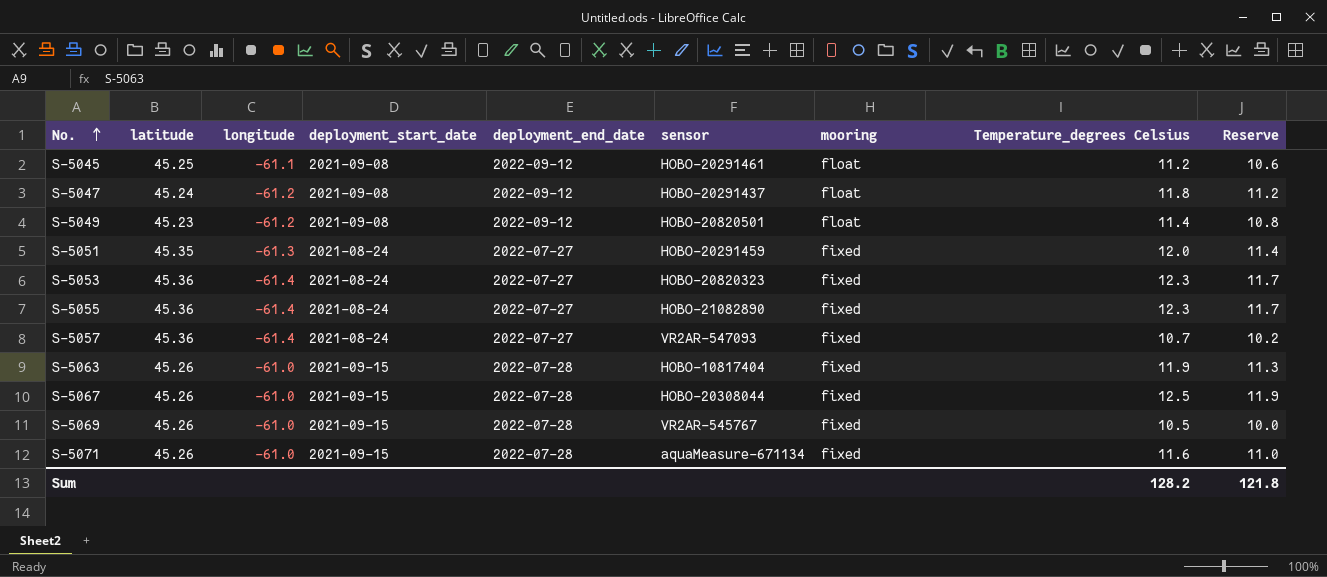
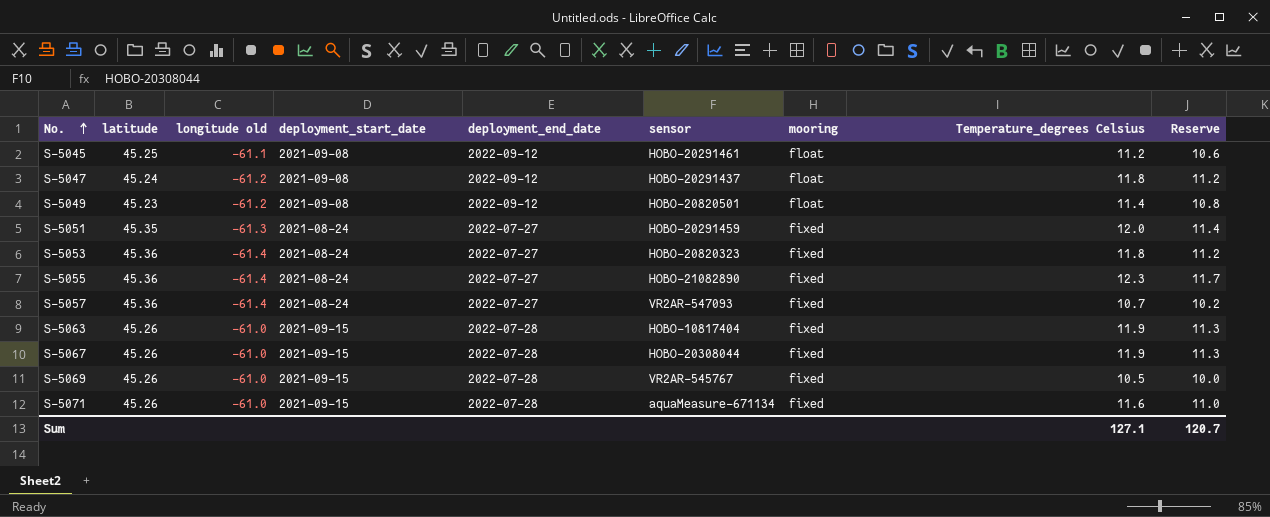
column name: longitude -> longitude old
S-5053 | Temperature_degrees Celsius: 12.3 -> 11.8
S-5053 | Reserve: 11.7 -> 11.2
S-5067 | Temperature_degrees Celsius: 12.5 -> 11.9
S-5067 | Reserve: 11.9 -> 11.3
Sum | Temperature_degrees Celsius: 128.2 -> 127.1
Sum | Reserve: 121.8 -> 120.7

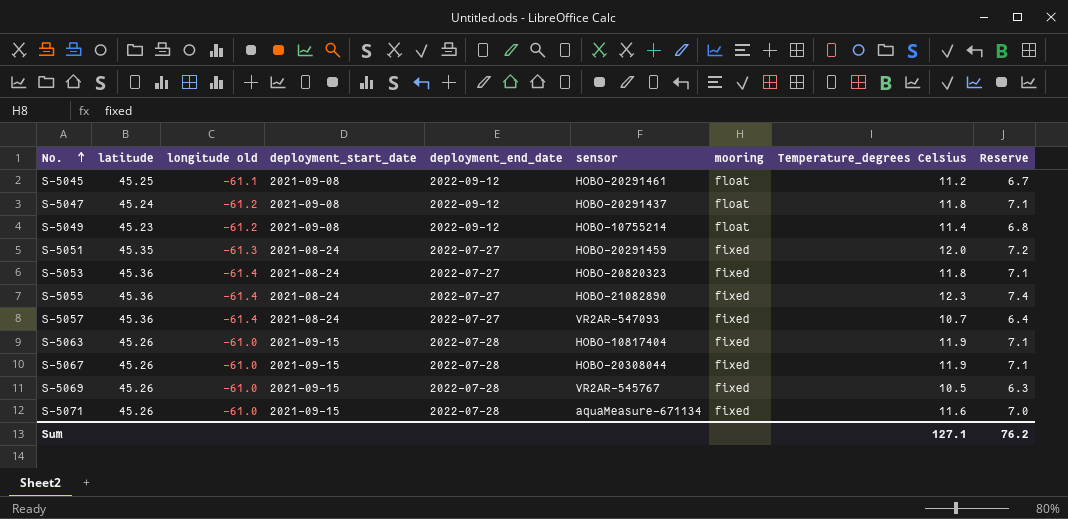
column Reserve | formula: [Temperature_degrees Celsius] * 0.95 -> [Temperature_degrees Celsius] * 0.6
S-5049 | sensor: HOBO-20820501 -> HOBO-10755214
Sum | Reserve: 120.7 -> 76.2

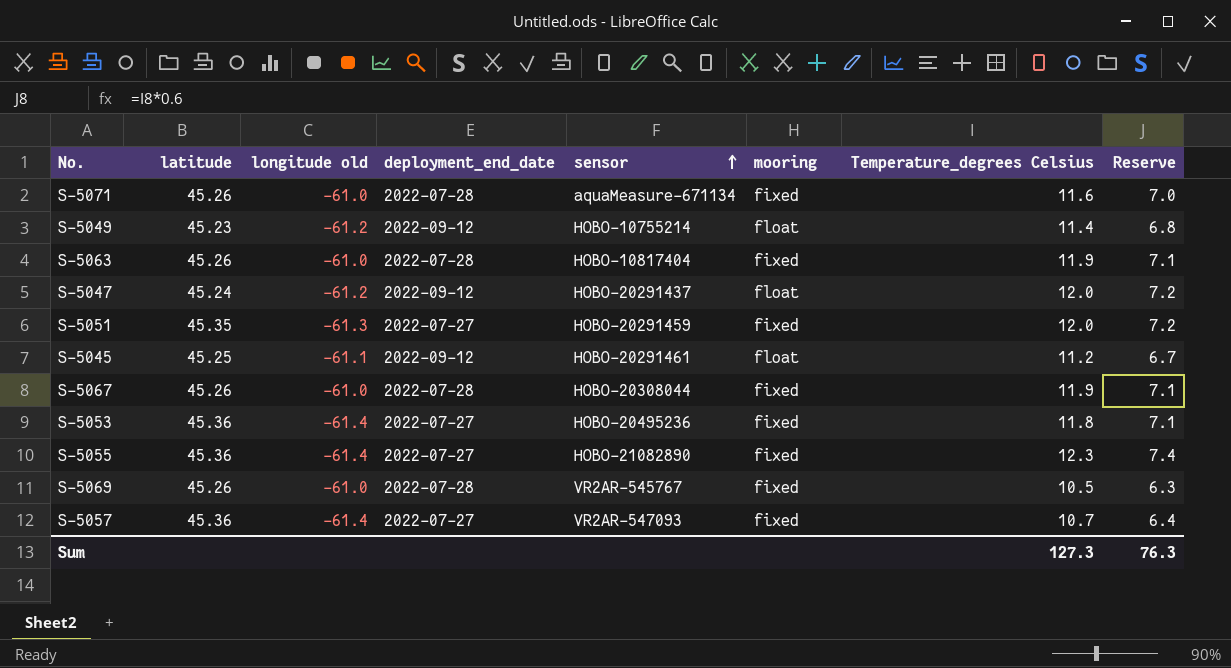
row order: No. ascending -> sensor ascending
column deployment_start_date | position: 4 -> none
S-5047 | Temperature_degrees Celsius: 11.8 -> 12.0
S-5047 | Reserve: 7.1 -> 7.2
S-5053 | sensor: HOBO-20820323 -> HOBO-20495236
Sum | Temperature_degrees Celsius: 127.1 -> 127.3
Sum | Reserve: 76.2 -> 76.3

